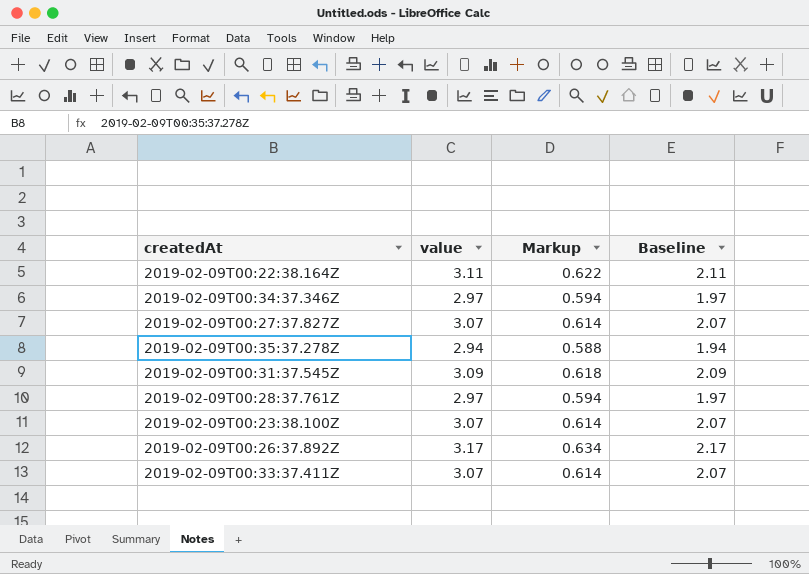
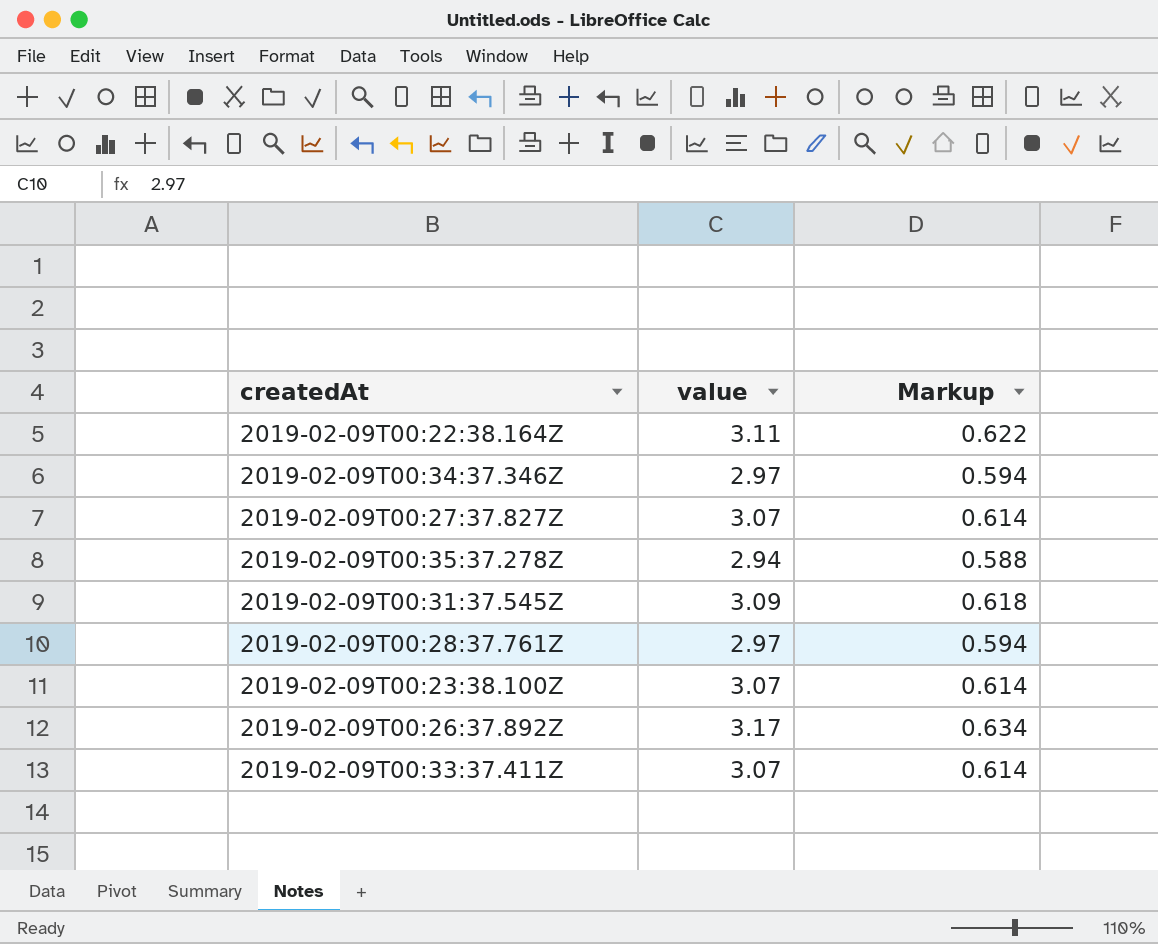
column Baseline | formula: [value] - 1 -> none

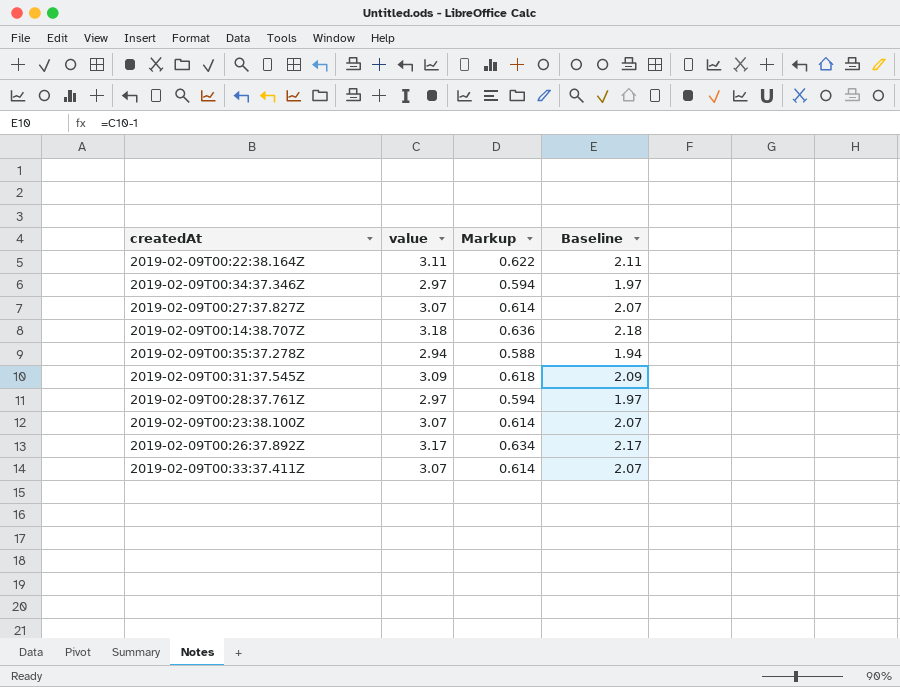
column Baseline | formula: none -> [value] - 1
row 2019-02-09T00:14:38.707Z: none -> 3.18 | 0.636 | 2.18

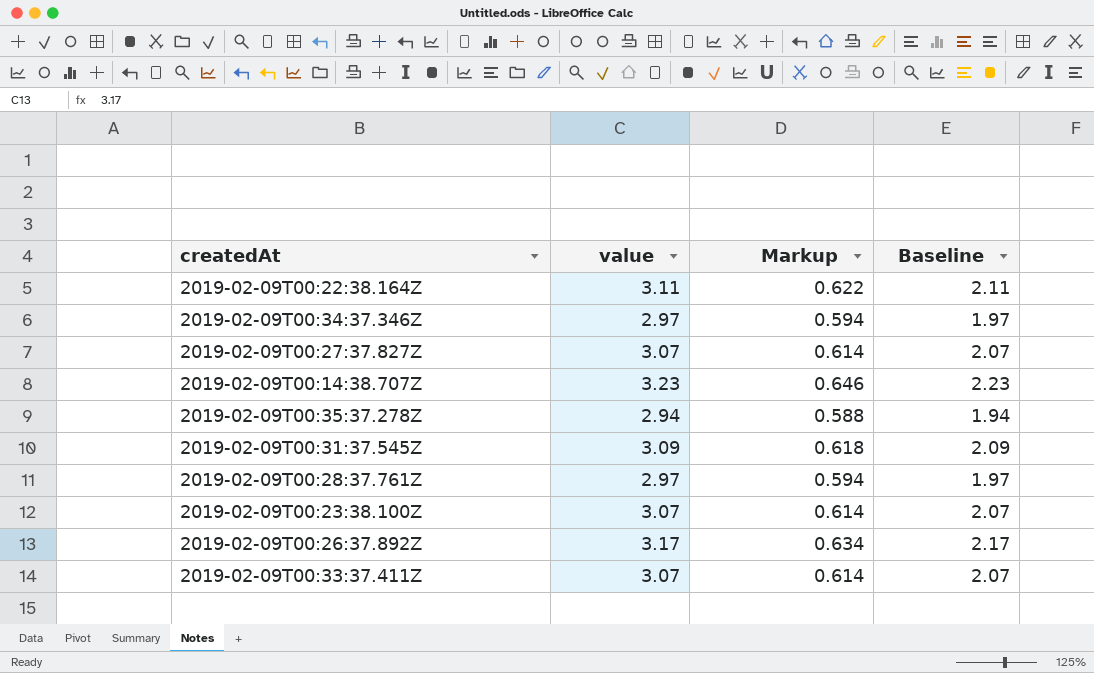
2019-02-09T00:14:38.707Z | value: 3.18 -> 3.23
2019-02-09T00:14:38.707Z | Markup: 0.636 -> 0.646
2019-02-09T00:14:38.707Z | Baseline: 2.18 -> 2.23

